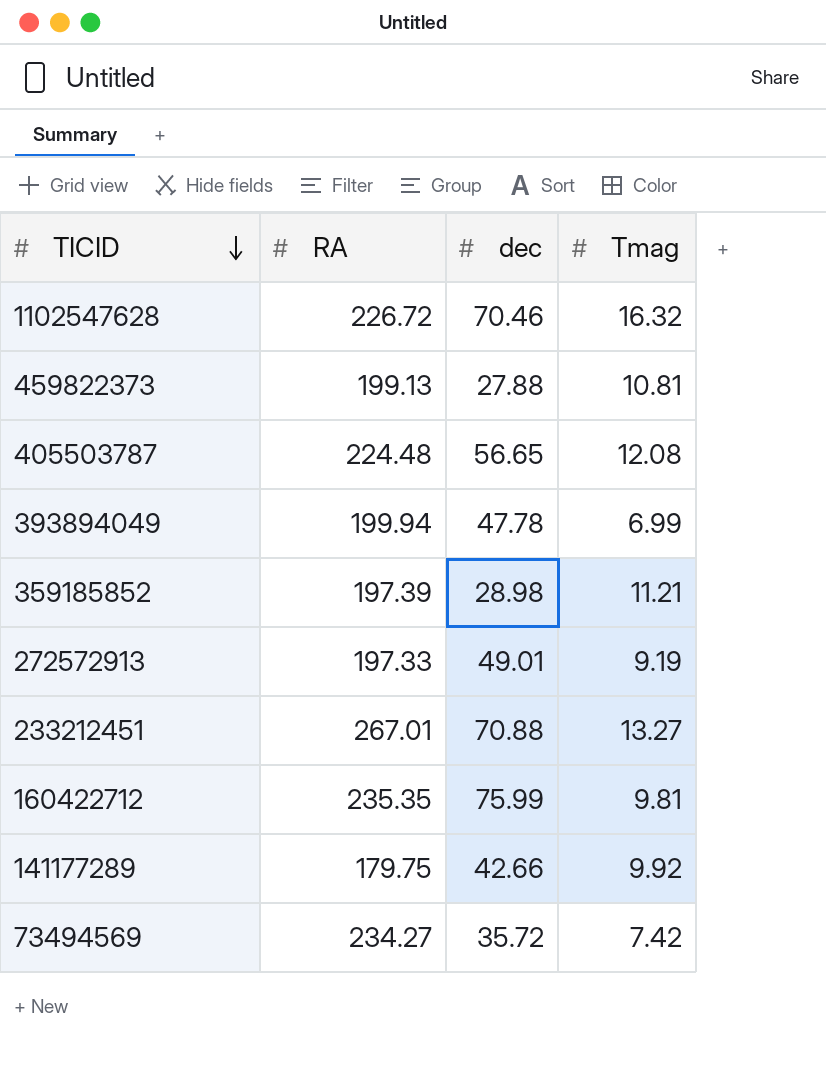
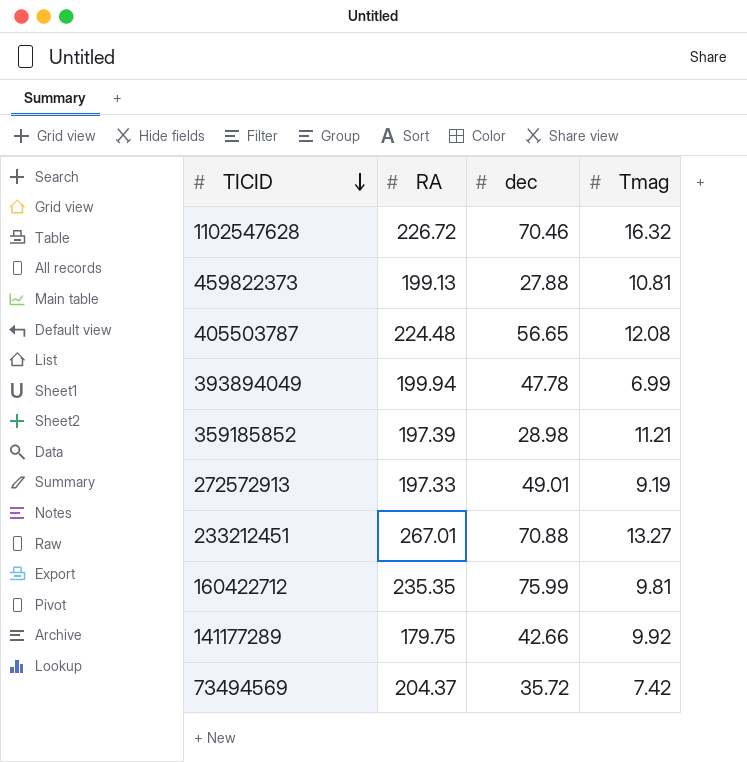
73494569 | RA: 234.27 -> 204.37

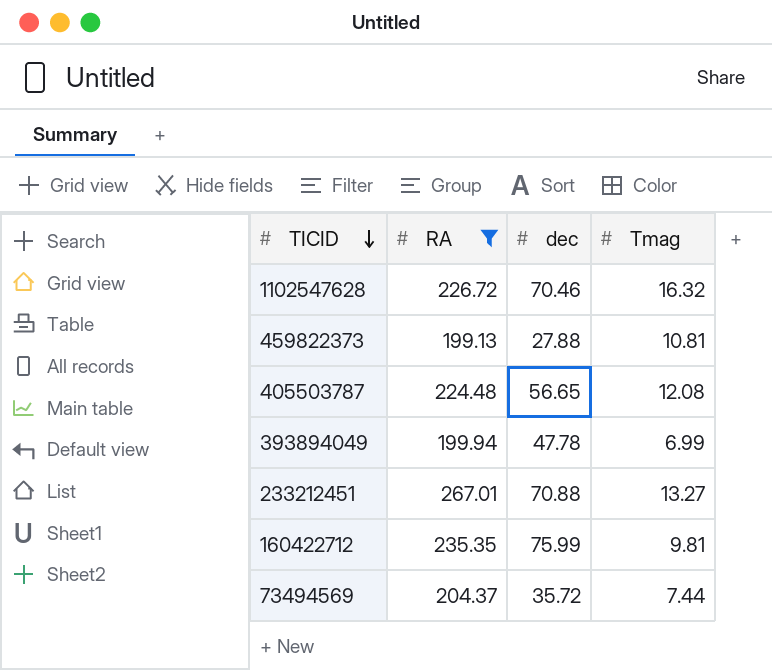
filter: none -> RA >= 199.13
73494569 | Tmag: 7.42 -> 7.44

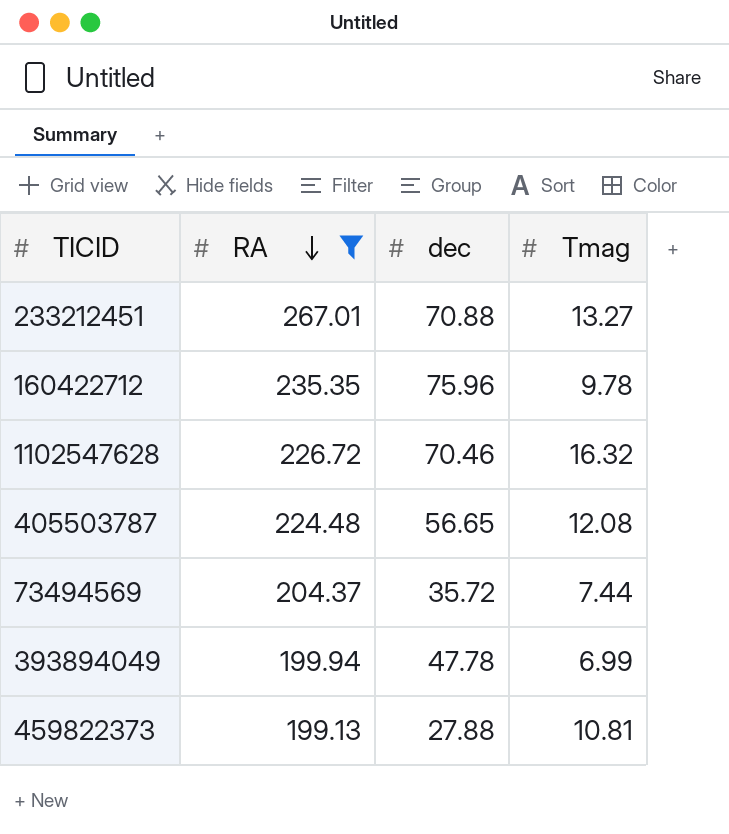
row order: TICID descending -> RA descending
160422712 | dec: 75.99 -> 75.96
160422712 | Tmag: 9.81 -> 9.78

